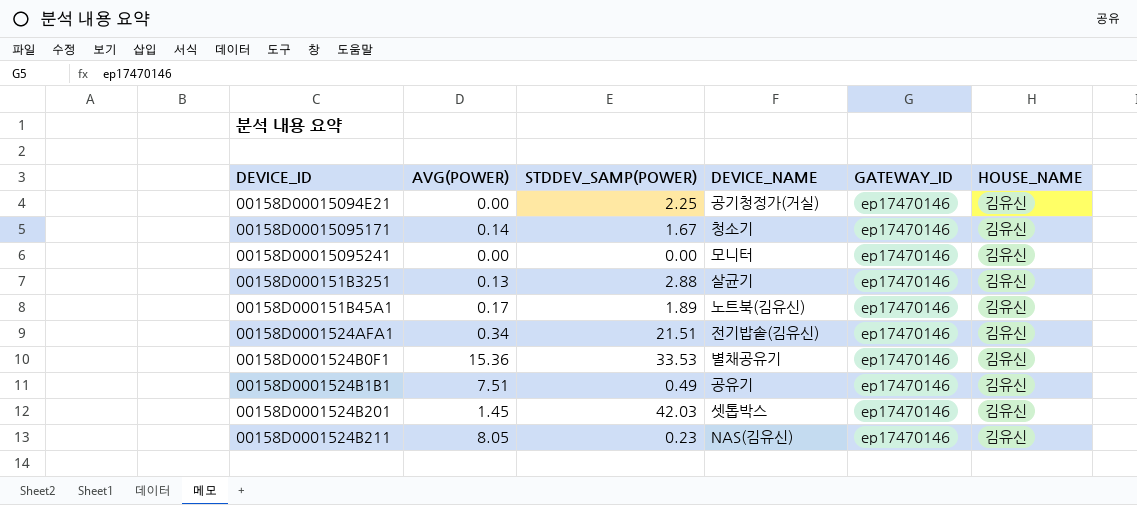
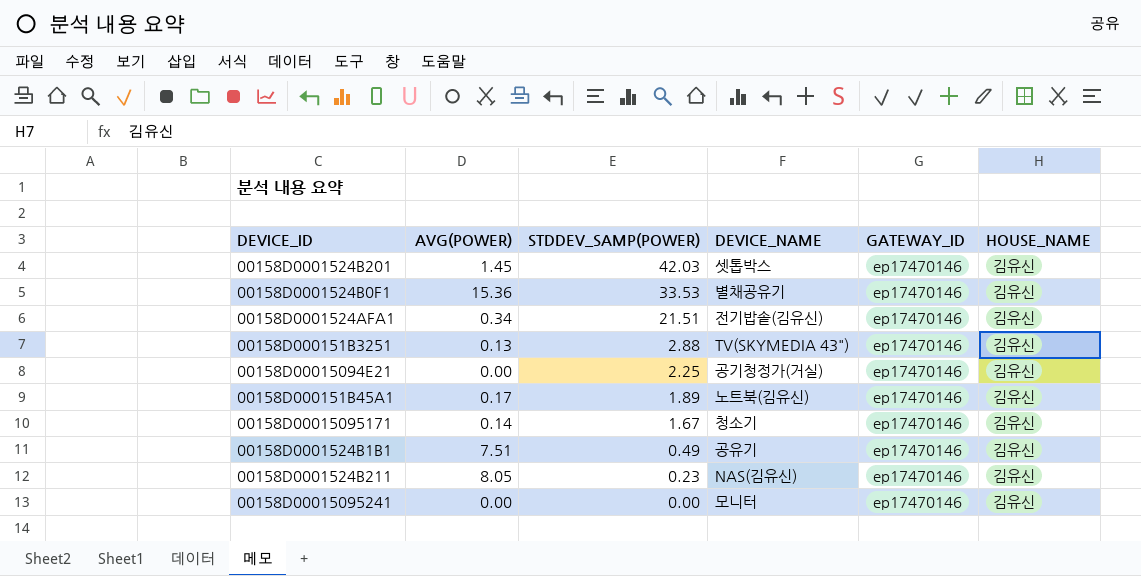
row order: none -> STDDEV_SAMP(POWER) descending
00158D000151B3251 | DEVICE_NAME: 살균기 -> TV(SKYMEDIA 43")

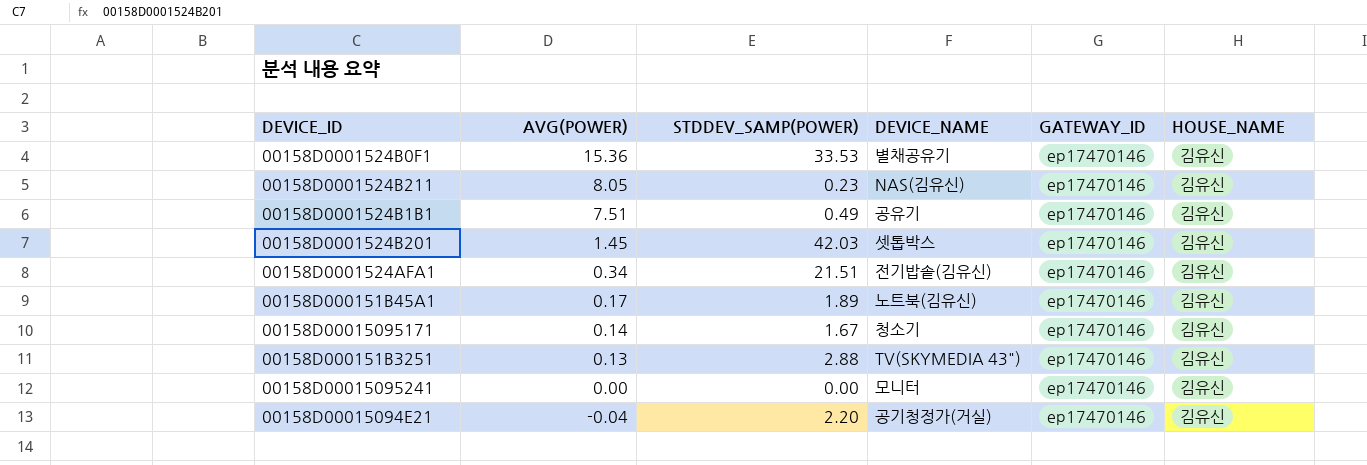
row order: STDDEV_SAMP(POWER) descending -> AVG(POWER) descending
00158D00015094E21 | AVG(POWER): 0.00 -> -0.04
00158D00015094E21 | STDDEV_SAMP(POWER): 2.25 -> 2.20

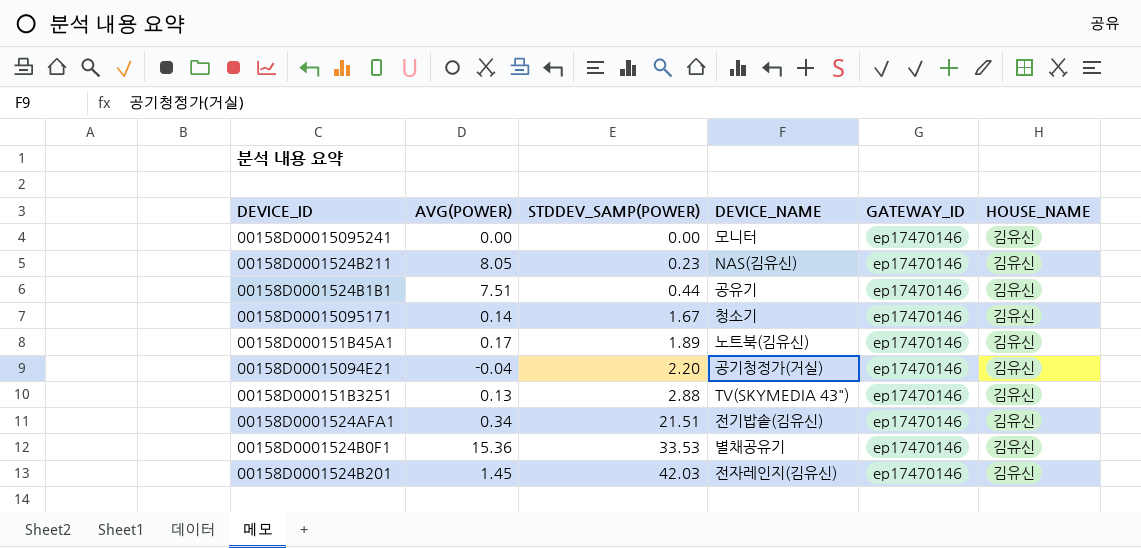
row order: AVG(POWER) descending -> STDDEV_SAMP(POWER) ascending
00158D0001524B1B1 | STDDEV_SAMP(POWER): 0.49 -> 0.44
00158D0001524B201 | DEVICE_NAME: 셋톱박스 -> 전자레인지(김유신)

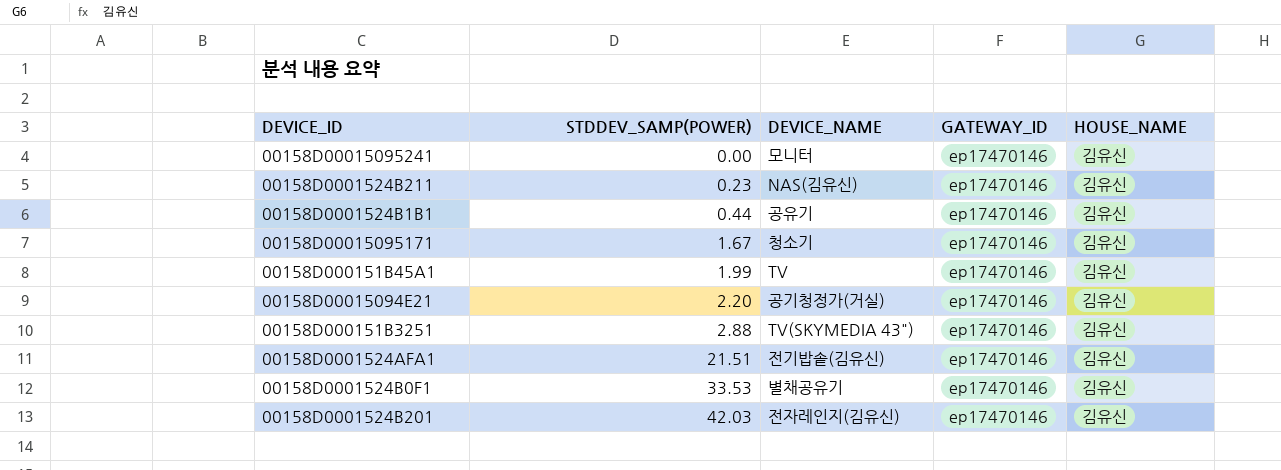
column AVG(POWER) | position: 2 -> none
00158D000151B45A1 | STDDEV_SAMP(POWER): 1.89 -> 1.99
00158D000151B45A1 | DEVICE_NAME: 노트북(김유신) -> TV

